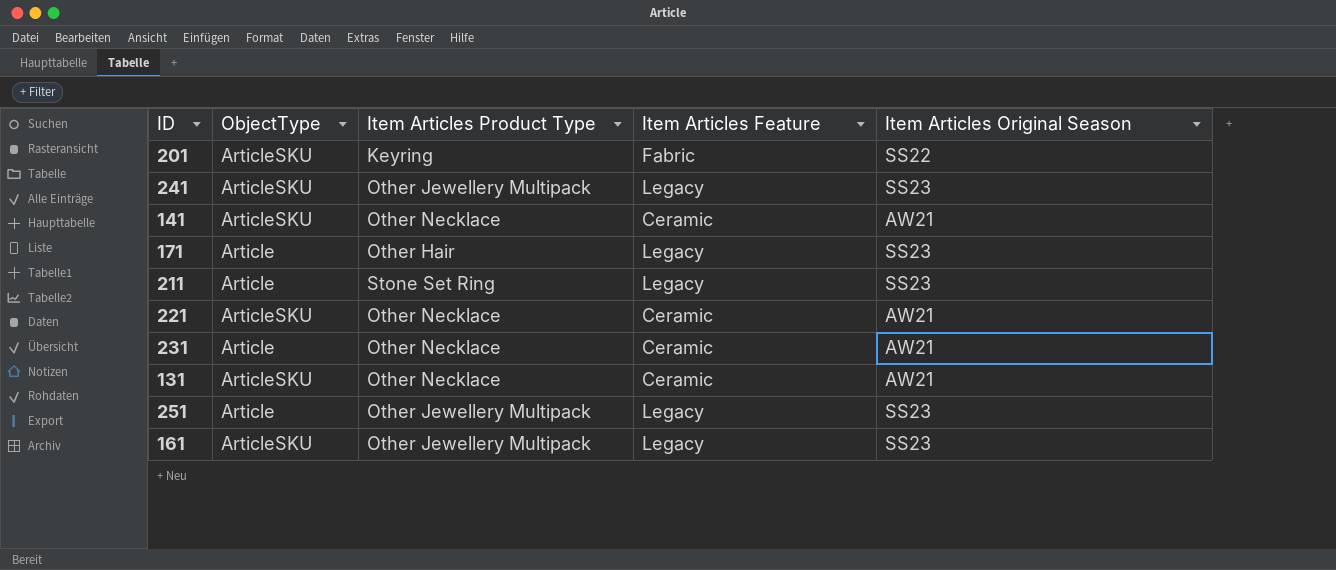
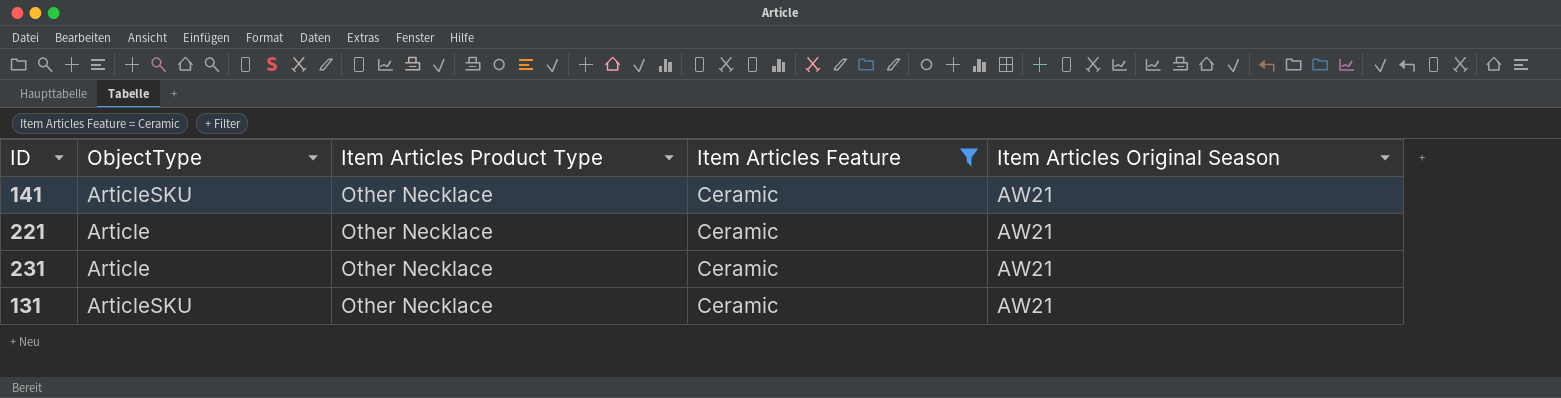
filter: none -> Item Articles Feature = Ceramic
221 | ObjectType: ArticleSKU -> Article

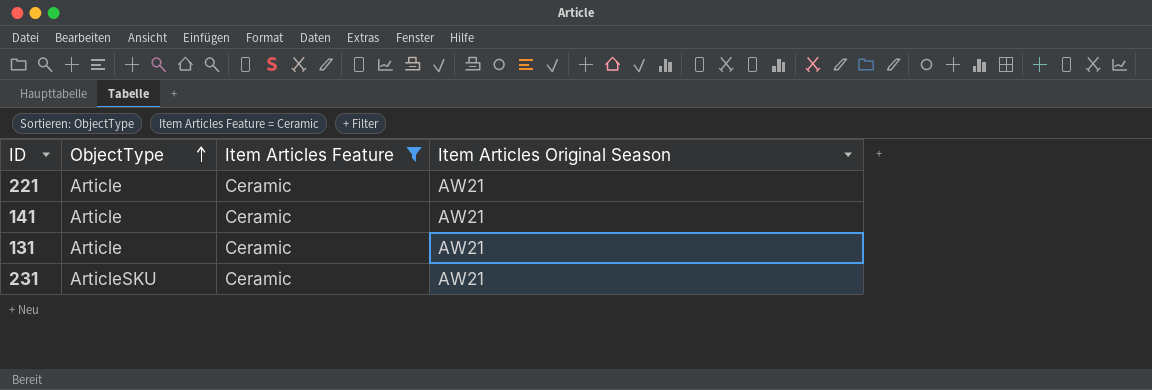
row order: none -> ObjectType ascending
column Item Articles Product Type | position: 3 -> none
141 | ObjectType: ArticleSKU -> Article
131 | ObjectType: ArticleSKU -> Article
231 | ObjectType: Article -> ArticleSKU

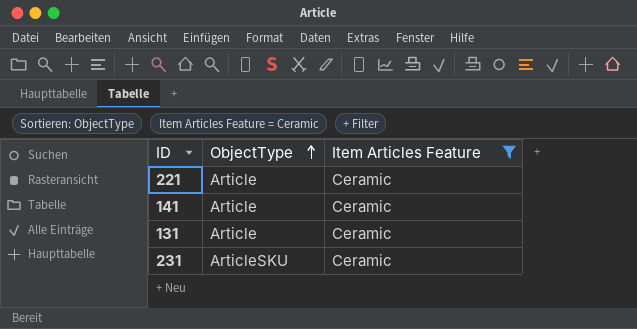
column Item Articles Original Season | position: 4 -> none

